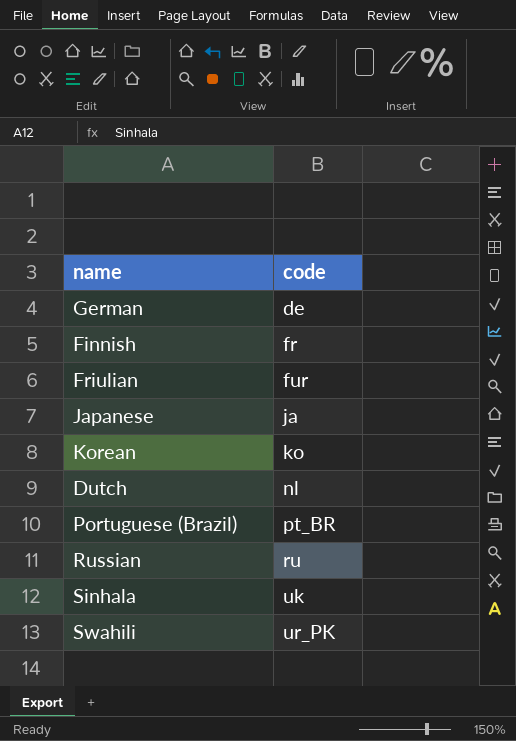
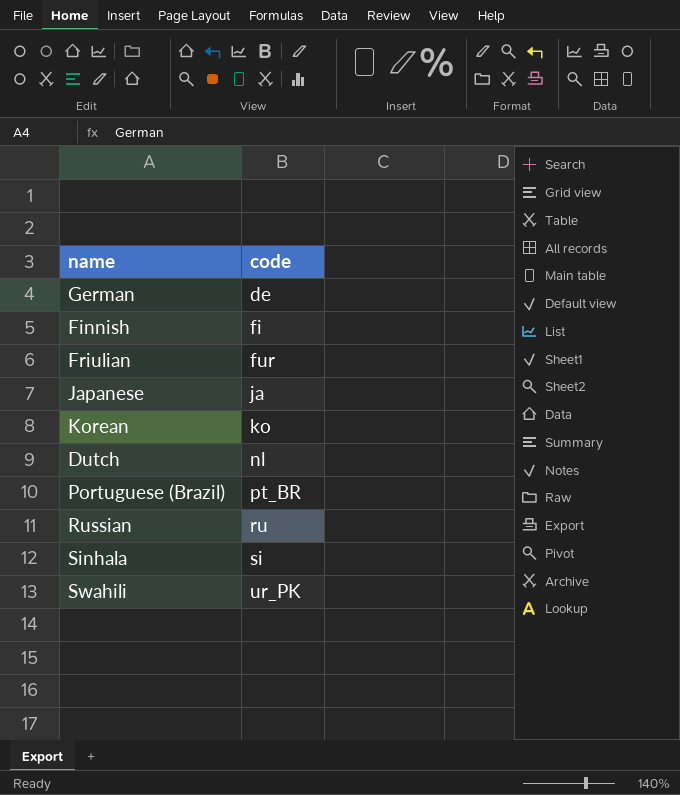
Finnish | code: fr -> fi
Sinhala | code: uk -> si

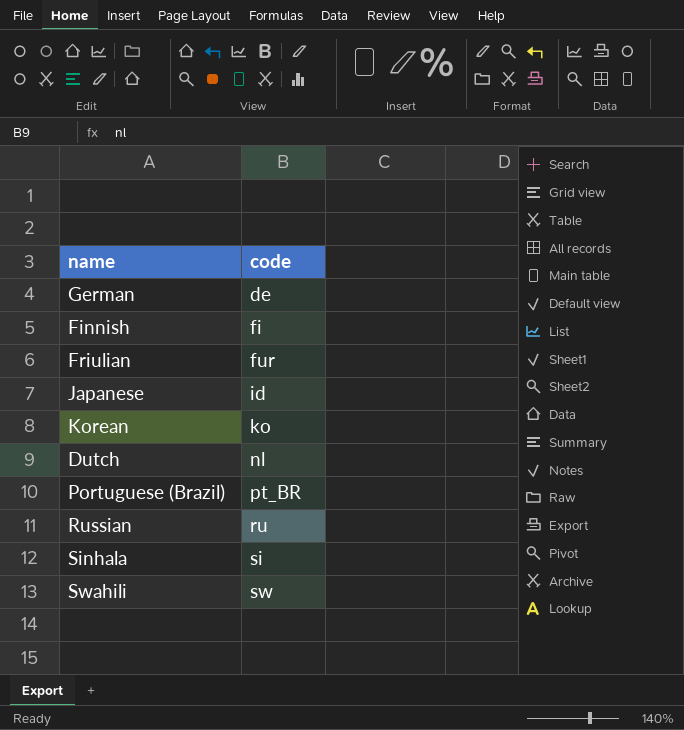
Japanese | code: ja -> id
Swahili | code: ur_PK -> sw

